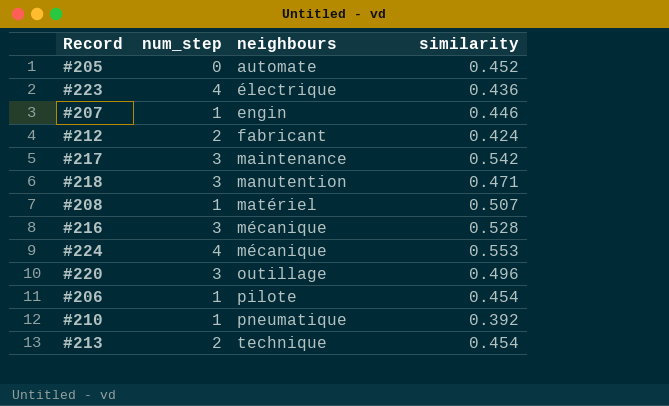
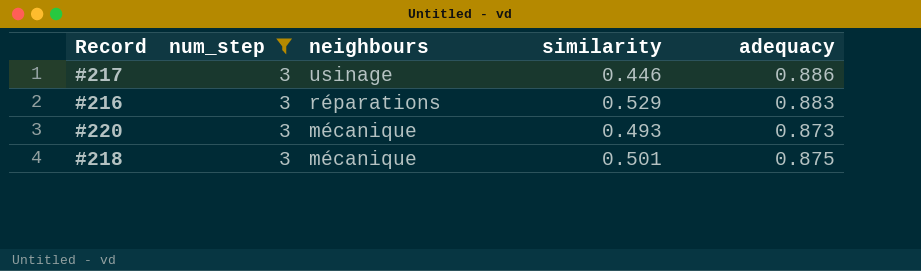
filter: none -> num_step = 3
row order: neighbours ascending -> neighbours descending
column adequacy | position: none -> 5
#217 | neighbours: maintenance -> usinage
#217 | similarity: 0.542 -> 0.446
#216 | neighbours: mécanique -> réparations
#216 | similarity: 0.528 -> 0.529
#220 | neighbours: outillage -> mécanique
#220 | similarity: 0.496 -> 0.493
#218 | neighbours: manutention -> mécanique
#218 | similarity: 0.471 -> 0.501

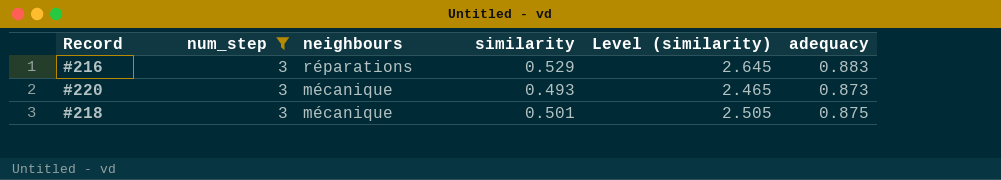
column Level (similarity) | formula: none -> [similarity] * 5
row #217: 3 | usinage | 0.446 | 0.886 -> none

